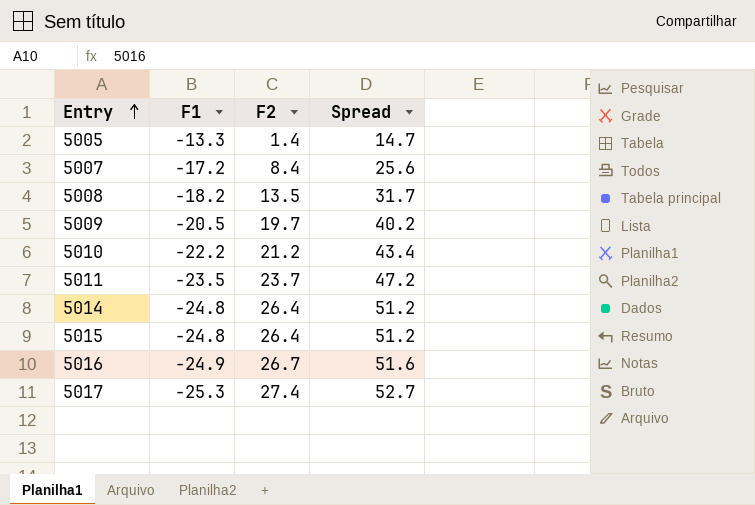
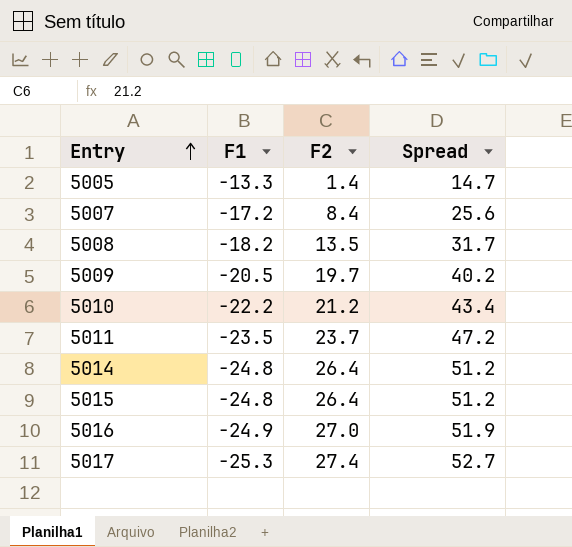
5016 | F2: 26.7 -> 27.0
5016 | Spread: 51.6 -> 51.9

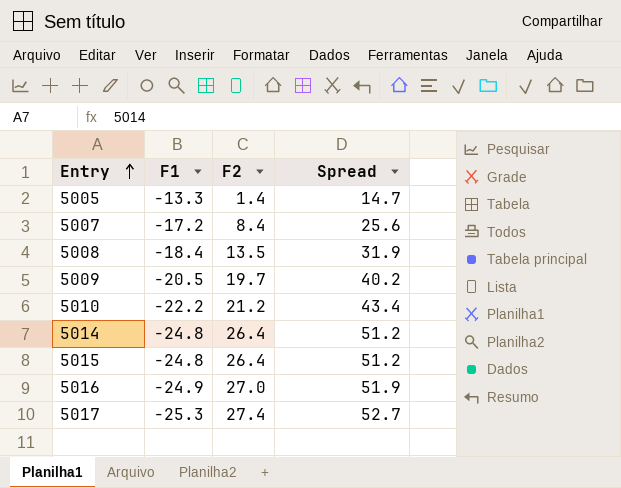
row 5011: -23.5 | 23.7 | 47.2 -> none
5008 | F1: -18.2 -> -18.4
5008 | Spread: 31.7 -> 31.9

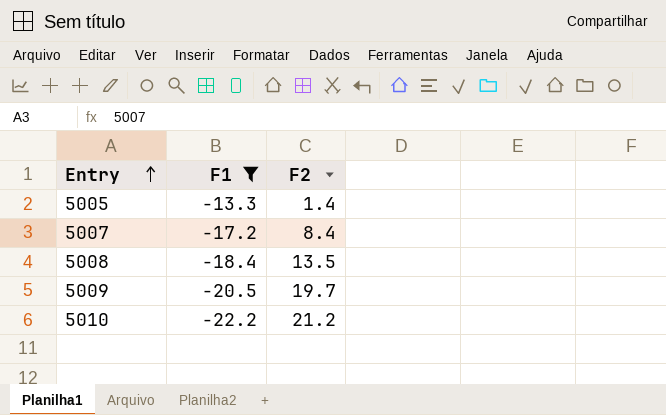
filter: none -> F1 >= -22.2
column Spread | formula: [F2] - [F1] -> none

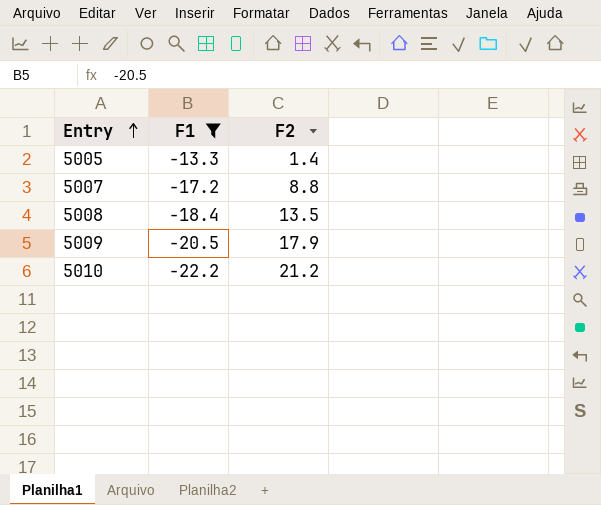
5007 | F2: 8.4 -> 8.8
5009 | F2: 19.7 -> 17.9

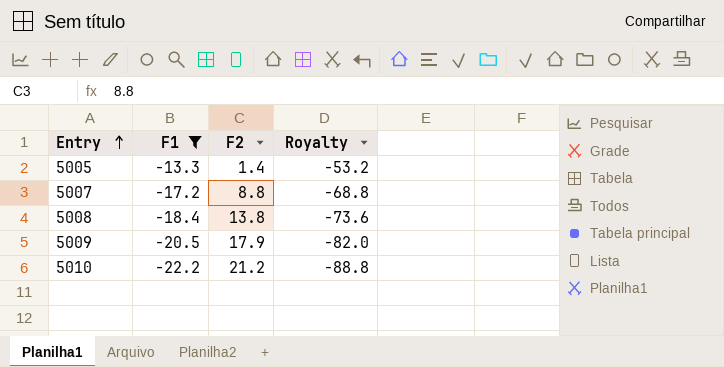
column Royalty | formula: none -> [F1] * 4
5008 | F2: 13.5 -> 13.8

